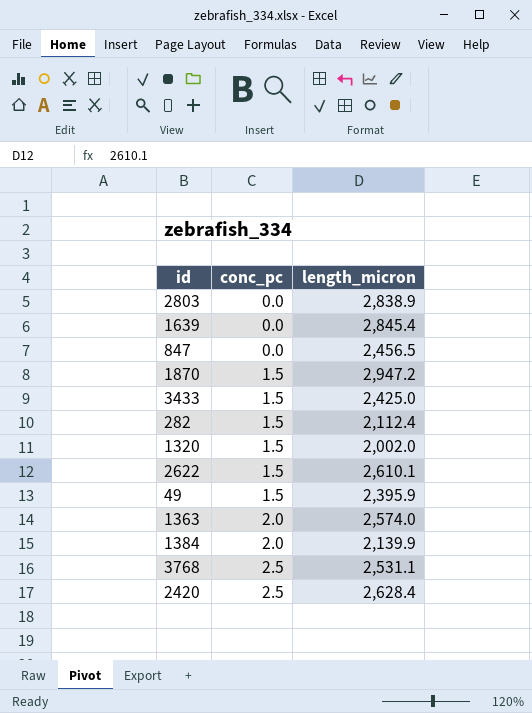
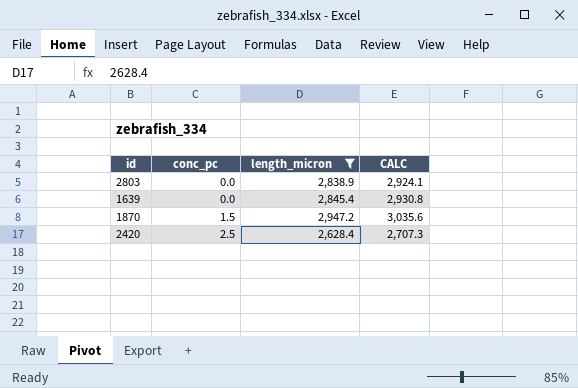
filter: none -> length_micron >= 2,628.4
column CALC | formula: none -> [length_micron] * 1.03

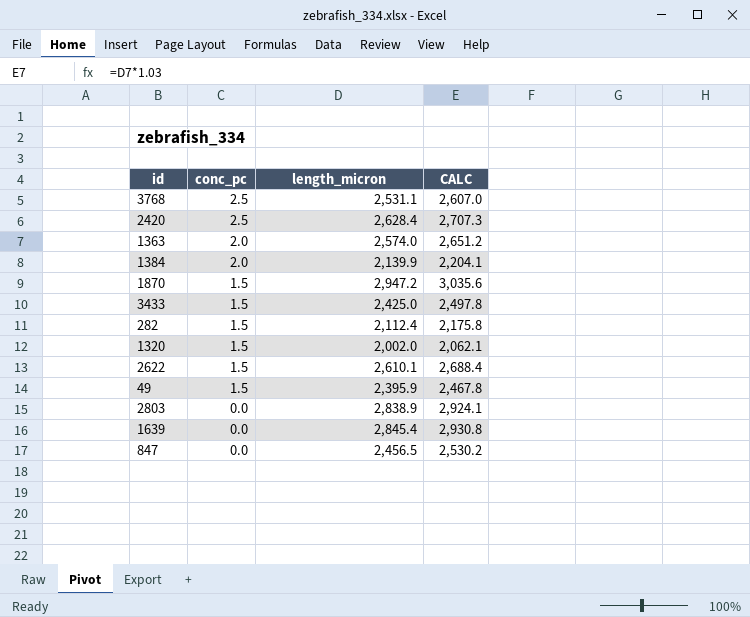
filter: length_micron >= 2,628.4 -> none
row order: conc_pc ascending -> conc_pc descending

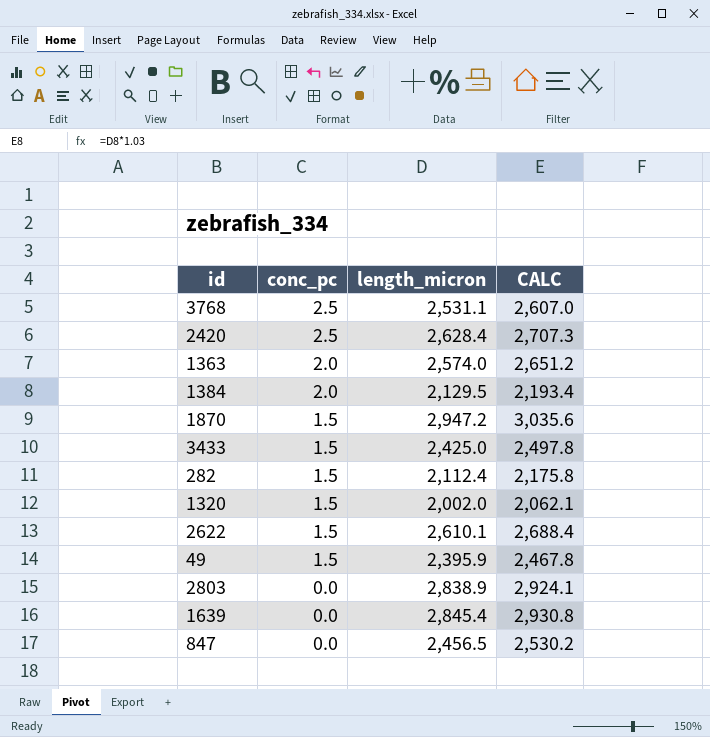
1384 | length_micron: 2,139.9 -> 2,129.5
1384 | CALC: 2,204.1 -> 2,193.4

